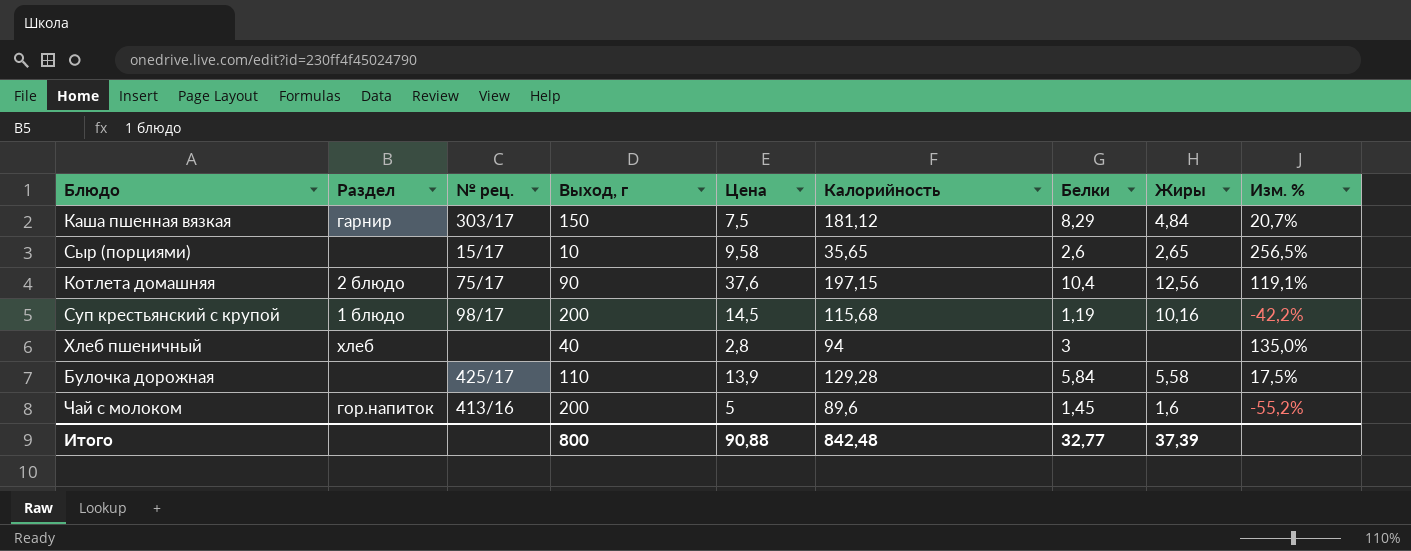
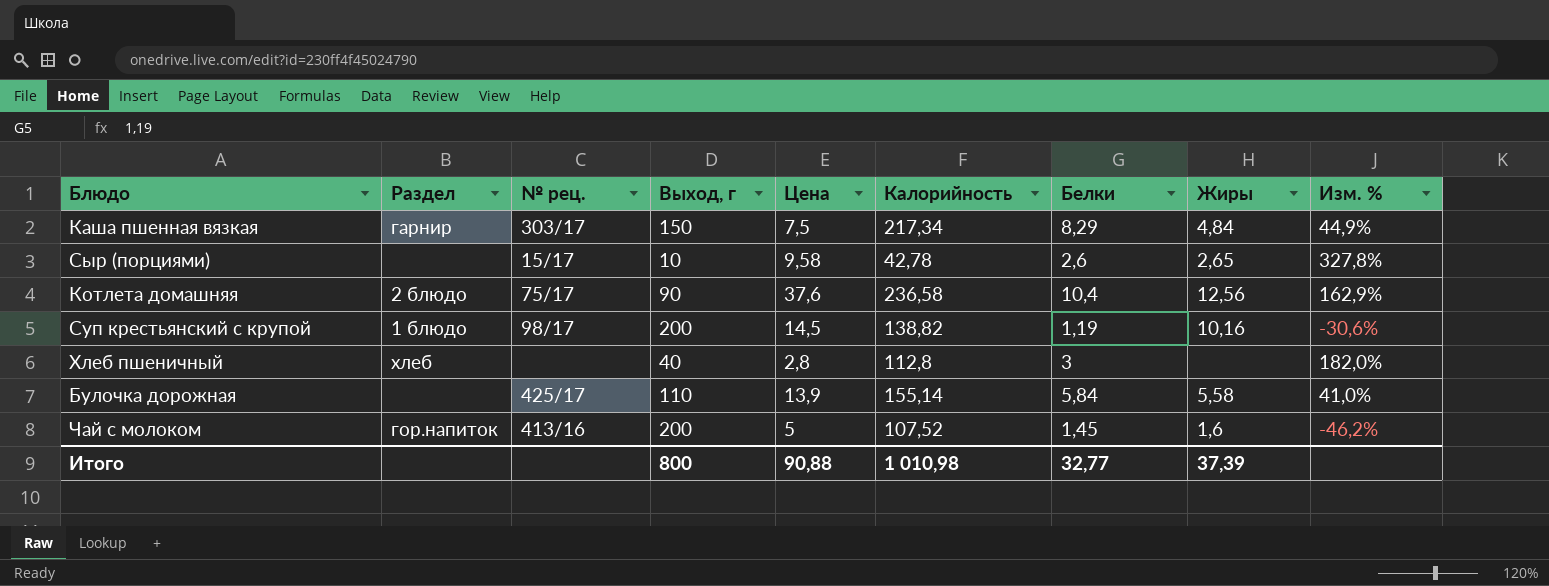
Каша пшенная вязкая | Калорийность: 181,12 -> 217,34
Каша пшенная вязкая | Изм. %: 20,7% -> 44,9%
Сыр (порциями) | Калорийность: 35,65 -> 42,78
Сыр (порциями) | Изм. %: 256,5% -> 327,8%
Котлета домашняя | Калорийность: 197,15 -> 236,58
Котлета домашняя | Изм. %: 119,1% -> 162,9%
Суп крестьянский с крупой | Калорийность: 115,68 -> 138,82
Суп крестьянский с крупой | Изм. %: -42,2% -> -30,6%
Хлеб пшеничный | Калорийность: 94 -> 112,8
Хлеб пшеничный | Изм. %: 135,0% -> 182,0%
Булочка дорожная | Калорийность: 129,28 -> 155,14
Булочка дорожная | Изм. %: 17,5% -> 41,0%
Чай с молоком | Калорийность: 89,6 -> 107,52
Чай с молоком | Изм. %: -55,2% -> -46,2%
Итого | Калорийность: 842,48 -> 1 010,98

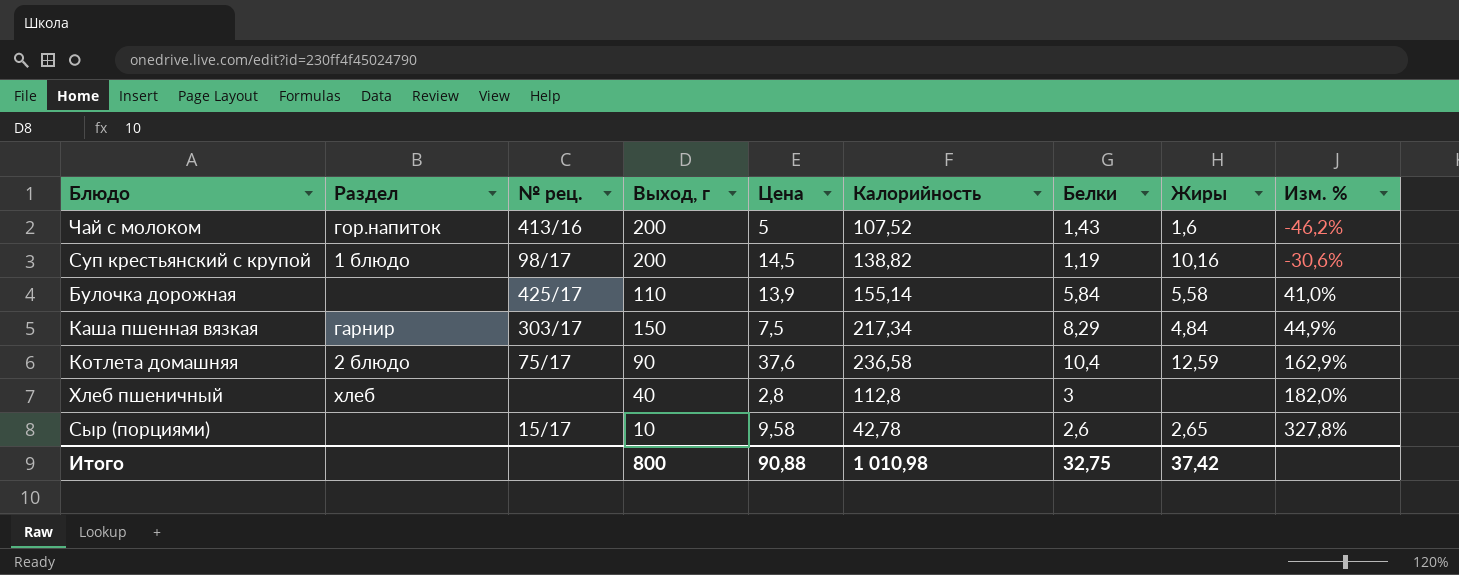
row order: none -> Изм. % ascending
Чай с молоком | Белки: 1,45 -> 1,43
Котлета домашняя | Жиры: 12,56 -> 12,59
Итого | Белки: 32,77 -> 32,75
Итого | Жиры: 37,39 -> 37,42

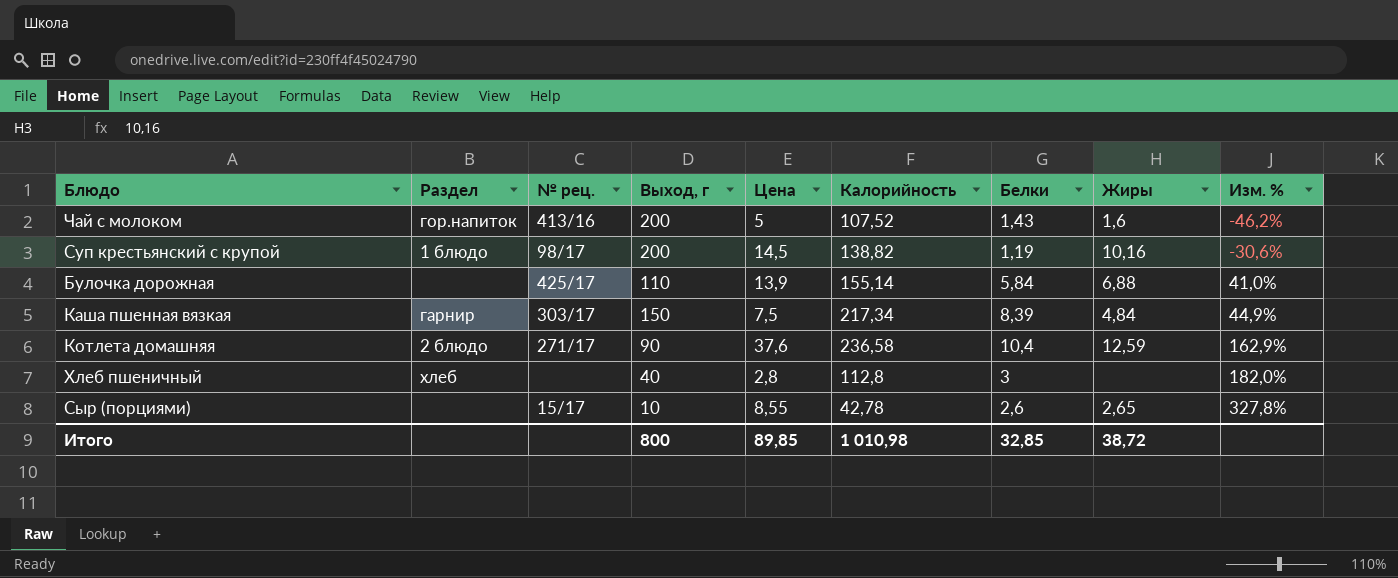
Булочка дорожная | Жиры: 5,58 -> 6,88
Каша пшенная вязкая | Белки: 8,29 -> 8,39
Котлета домашняя | № рец.: 75/17 -> 271/17
Сыр (порциями) | Цена: 9,58 -> 8,55
Итого | Цена: 90,88 -> 89,85
Итого | Белки: 32,75 -> 32,85
Итого | Жиры: 37,42 -> 38,72

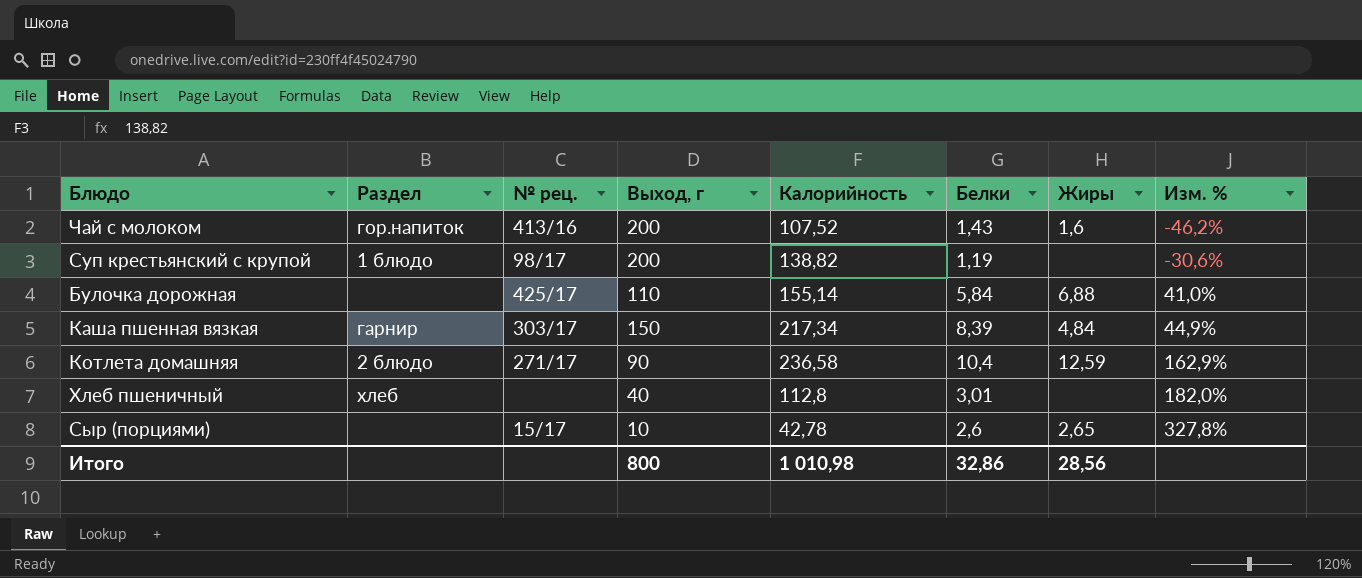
column Цена | position: 5 -> none
Суп крестьянский с крупой | Жиры: 10,16 -> none
Хлеб пшеничный | Белки: 3 -> 3,01
Итого | Белки: 32,85 -> 32,86
Итого | Жиры: 38,72 -> 28,56

